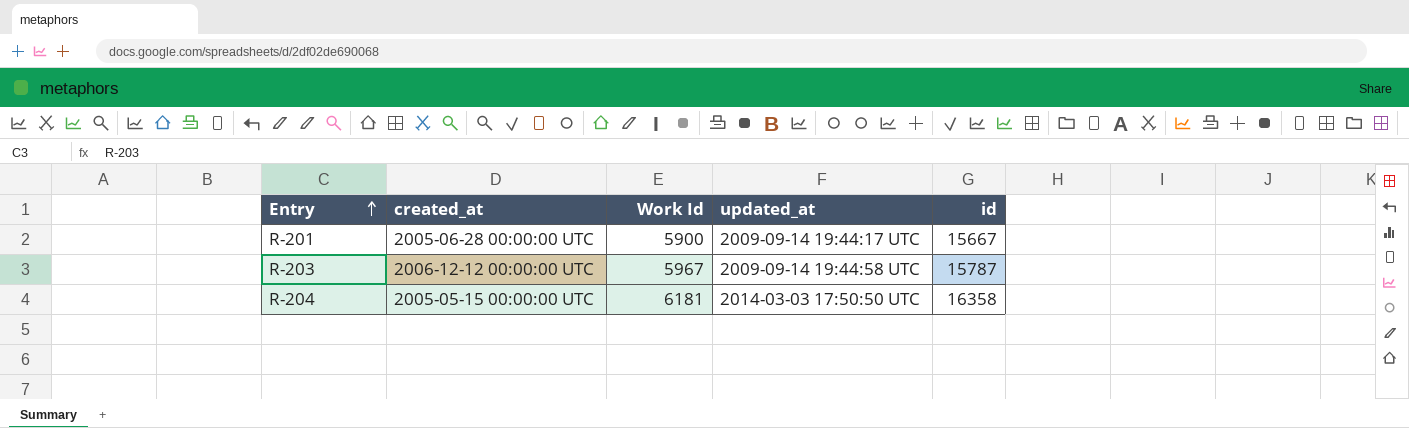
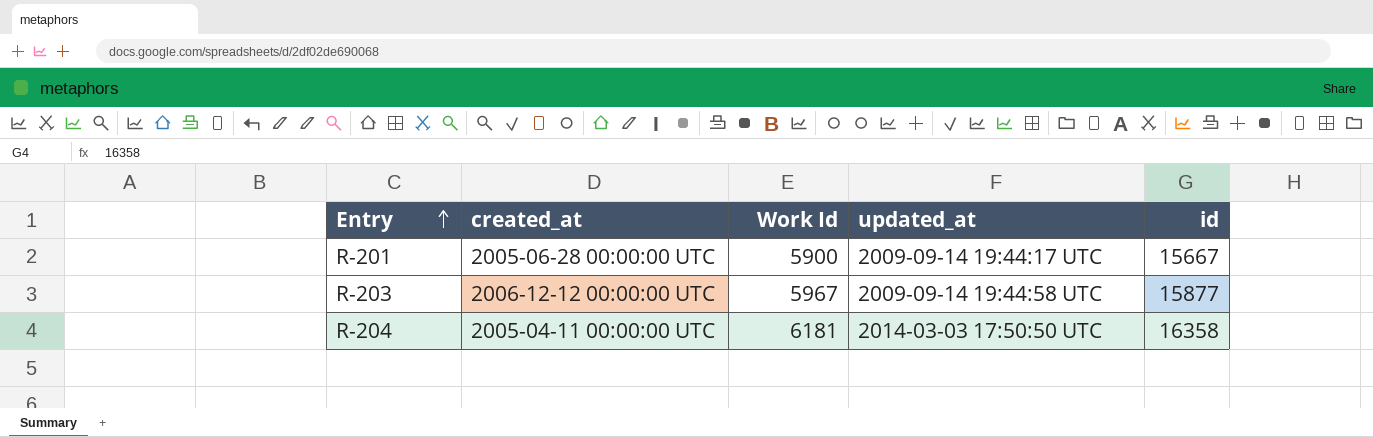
R-203 | id: 15787 -> 15877
R-204 | created_at: 2005-05-15 00:00:00 UTC -> 2005-04-11 00:00:00 UTC

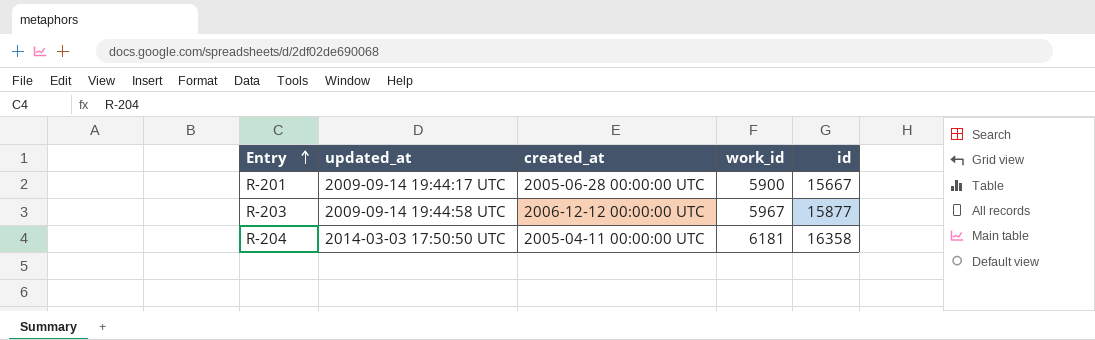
column updated_at | position: 4 -> 2
column name: Work Id -> work_id

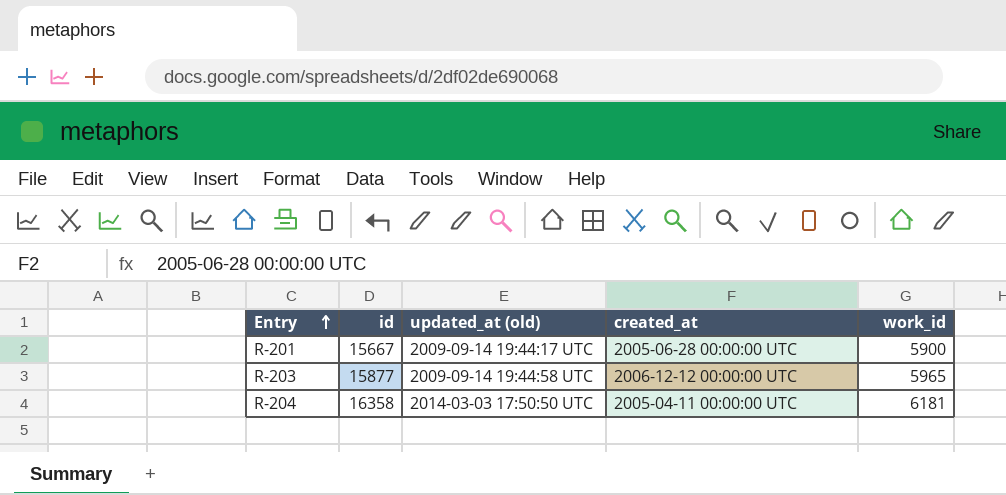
column id | position: 5 -> 2
column name: updated_at -> updated_at (old)
R-203 | work_id: 5967 -> 5965

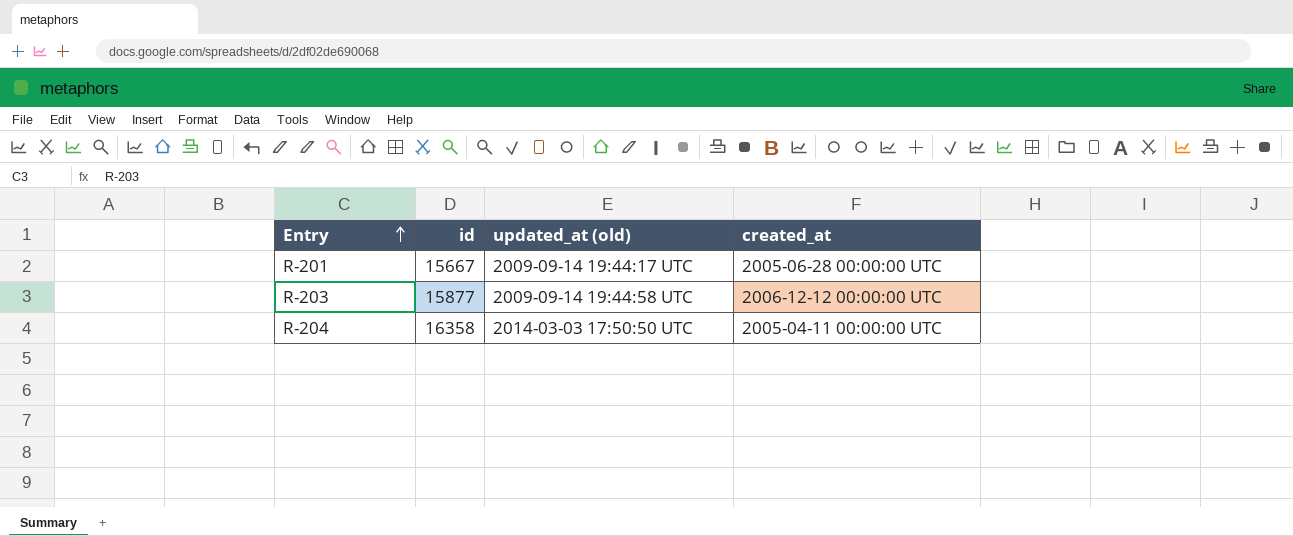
column work_id | position: 5 -> none

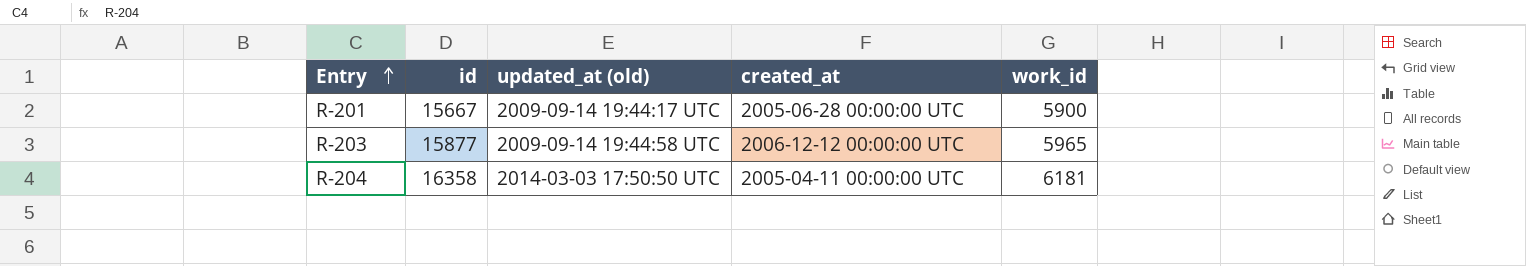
column work_id | position: none -> 5

